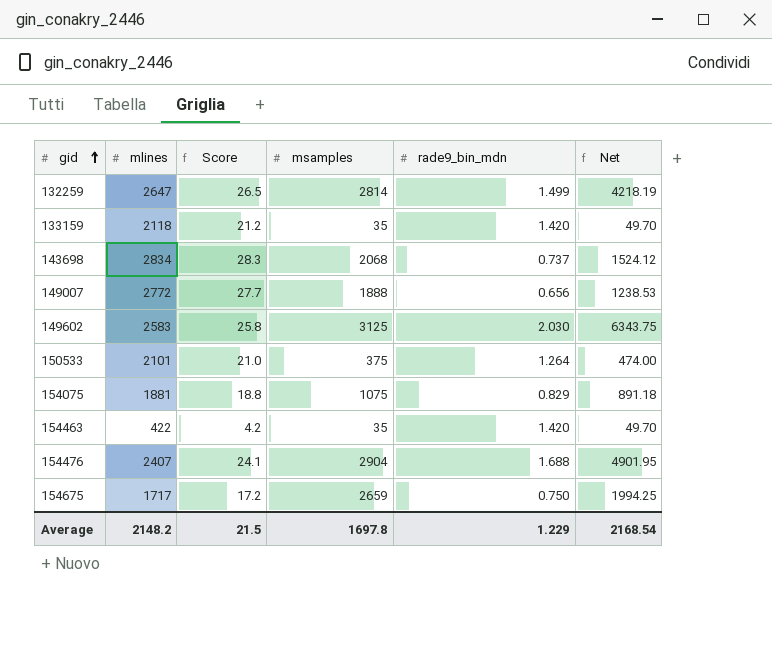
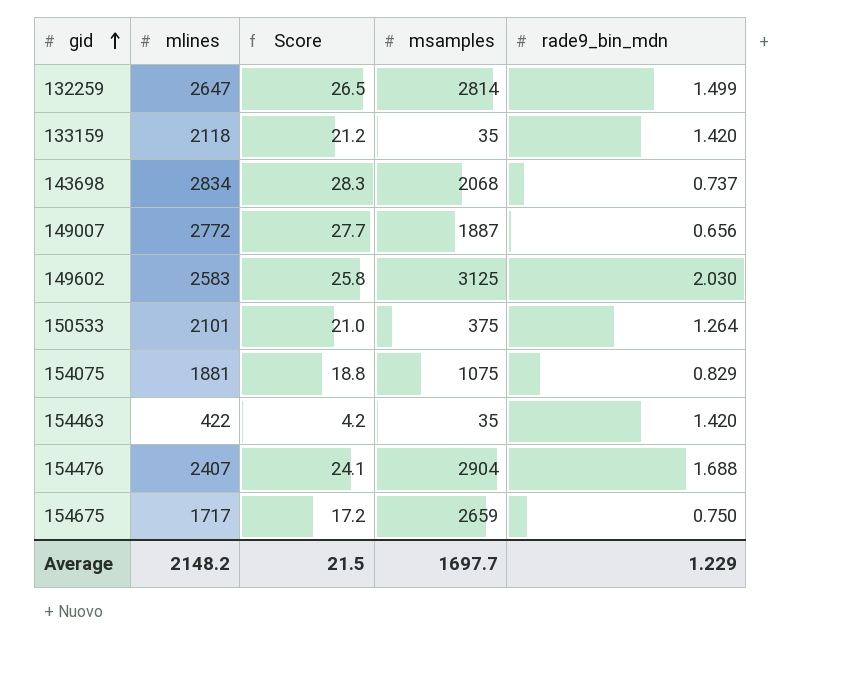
column Net | formula: [msamples] * [rade9_bin_mdn] -> none
149007 | msamples: 1888 -> 1887
Average | msamples: 1697.8 -> 1697.7

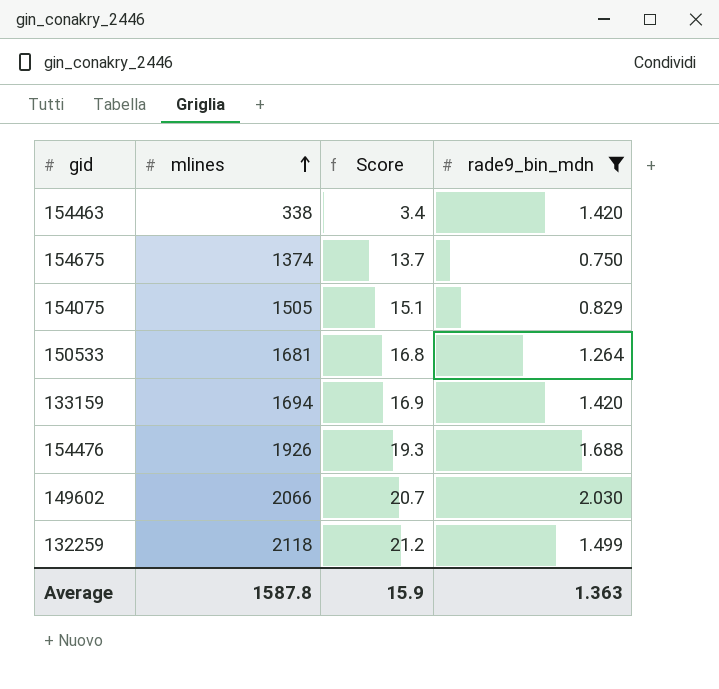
filter: none -> rade9_bin_mdn >= 0.750
row order: gid ascending -> mlines ascending
column msamples | position: 4 -> none
154463 | mlines: 422 -> 338
154463 | Score: 4.2 -> 3.4
154675 | mlines: 1717 -> 1374
154675 | Score: 17.2 -> 13.7
154075 | mlines: 1881 -> 1505
154075 | Score: 18.8 -> 15.1
150533 | mlines: 2101 -> 1681
150533 | Score: 21.0 -> 16.8
133159 | mlines: 2118 -> 1694
133159 | Score: 21.2 -> 16.9
154476 | mlines: 2407 -> 1926
154476 | Score: 24.1 -> 19.3
149602 | mlines: 2583 -> 2066
149602 | Score: 25.8 -> 20.7
132259 | mlines: 2647 -> 2118
132259 | Score: 26.5 -> 21.2
Average | mlines: 2148.2 -> 1587.8
Average | Score: 21.5 -> 15.9
Average | rade9_bin_mdn: 1.229 -> 1.363

